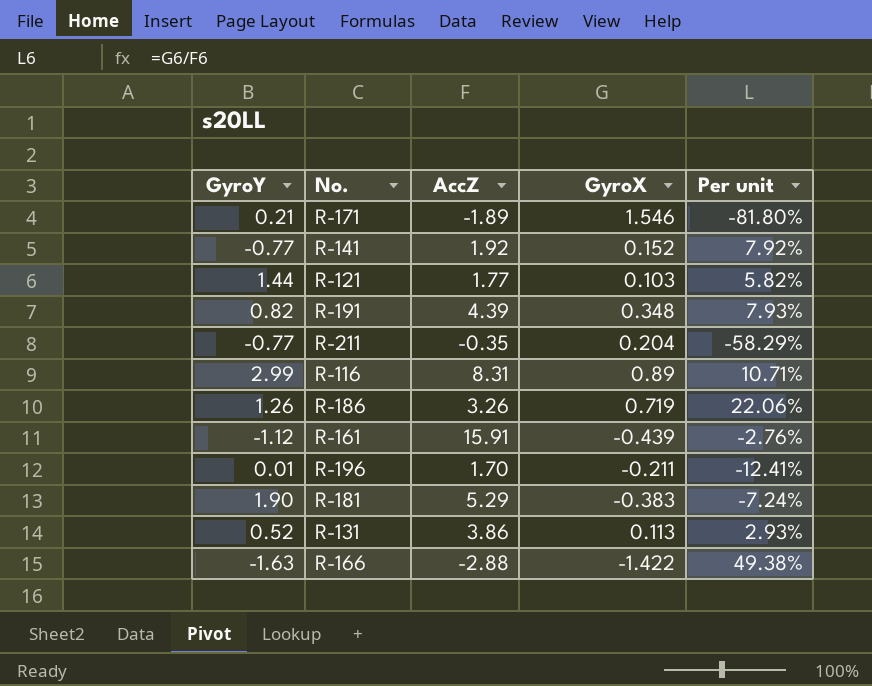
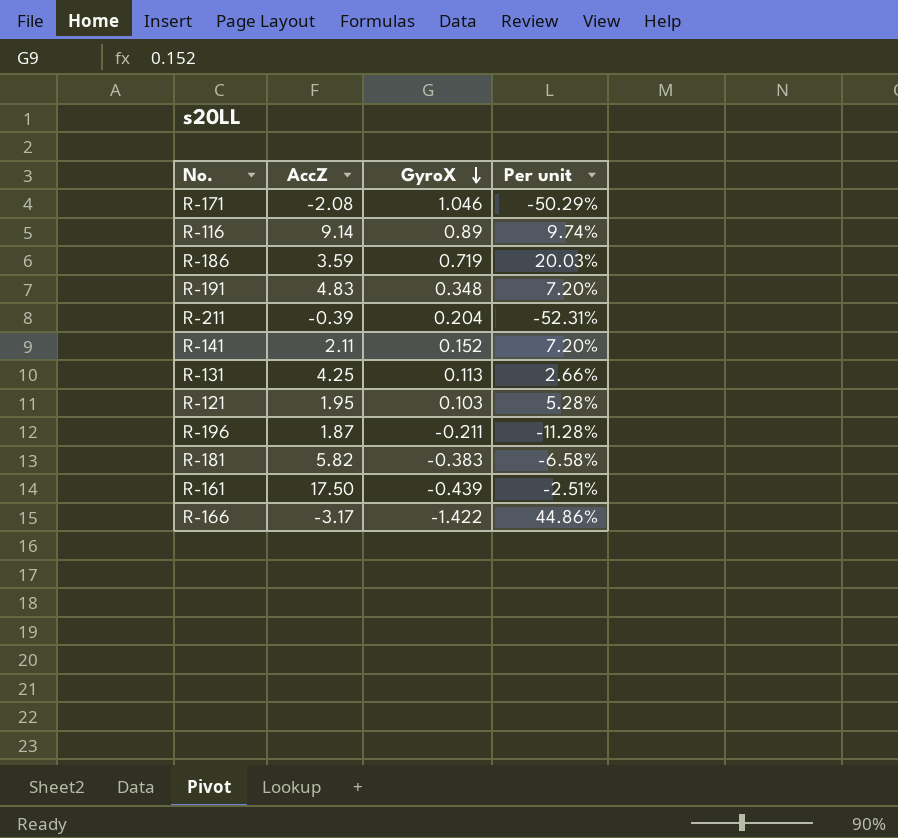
row order: none -> GyroX descending
column GyroY | position: 1 -> none
R-171 | AccZ: -1.89 -> -2.08
R-171 | GyroX: 1.546 -> 1.046
R-171 | Per unit: -81.80% -> -50.29%
R-116 | AccZ: 8.31 -> 9.14
R-116 | Per unit: 10.71% -> 9.74%
R-186 | AccZ: 3.26 -> 3.59
R-186 | Per unit: 22.06% -> 20.03%
R-191 | AccZ: 4.39 -> 4.83
R-191 | Per unit: 7.93% -> 7.20%
R-211 | AccZ: -0.35 -> -0.39
R-211 | Per unit: -58.29% -> -52.31%
R-141 | AccZ: 1.92 -> 2.11
R-141 | Per unit: 7.92% -> 7.20%
R-131 | AccZ: 3.86 -> 4.25
R-131 | Per unit: 2.93% -> 2.66%
R-121 | AccZ: 1.77 -> 1.95
R-121 | Per unit: 5.82% -> 5.28%
R-196 | AccZ: 1.70 -> 1.87
R-196 | Per unit: -12.41% -> -11.28%
R-181 | AccZ: 5.29 -> 5.82
R-181 | Per unit: -7.24% -> -6.58%
R-161 | AccZ: 15.91 -> 17.50
R-161 | Per unit: -2.76% -> -2.51%
R-166 | AccZ: -2.88 -> -3.17
R-166 | Per unit: 49.38% -> 44.86%

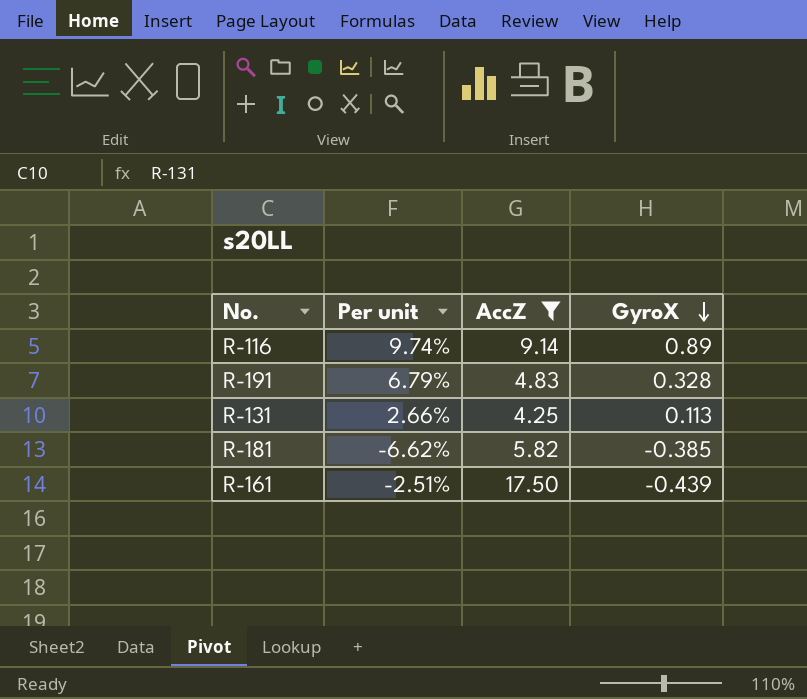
filter: none -> AccZ >= 4.25
column Per unit | position: 4 -> 2
R-191 | Per unit: 7.20% -> 6.79%
R-191 | GyroX: 0.348 -> 0.328
R-181 | Per unit: -6.58% -> -6.62%
R-181 | GyroX: -0.383 -> -0.385

